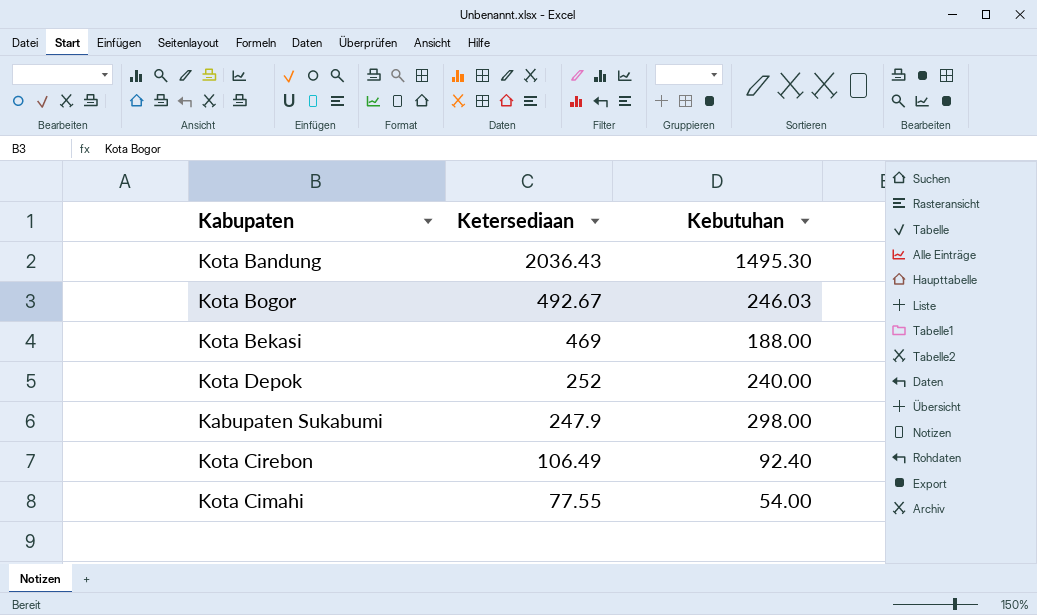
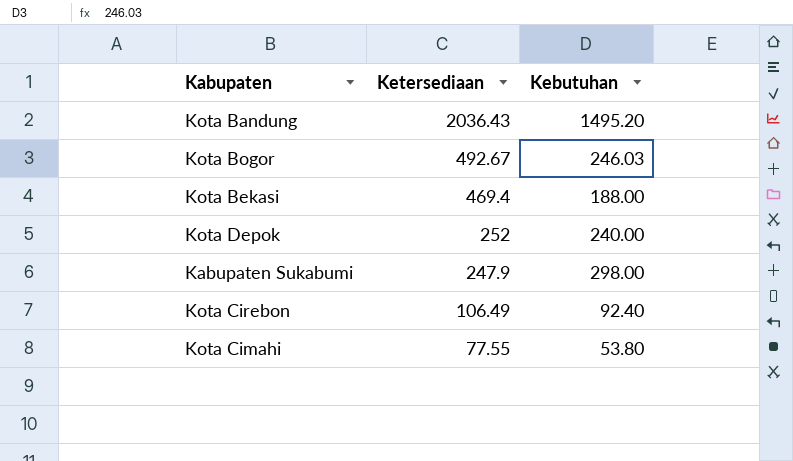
Kota Bandung | Kebutuhan: 1495.30 -> 1495.20
Kota Bekasi | Ketersediaan: 469 -> 469.4
Kota Cimahi | Kebutuhan: 54.00 -> 53.80

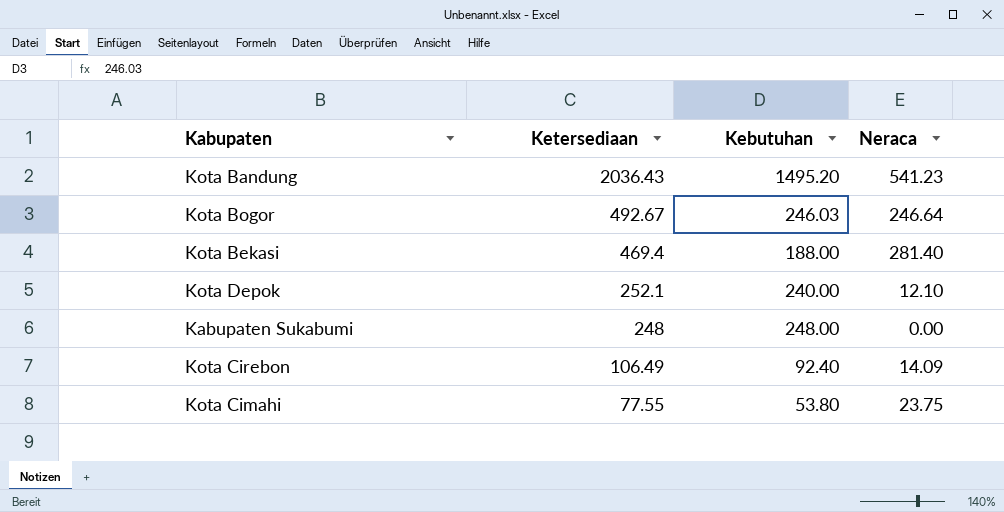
column Neraca | formula: none -> [Ketersediaan] - [Kebutuhan]
Kota Depok | Ketersediaan: 252 -> 252.1
Kabupaten Sukabumi | Ketersediaan: 247.9 -> 248
Kabupaten Sukabumi | Kebutuhan: 298.00 -> 248.00

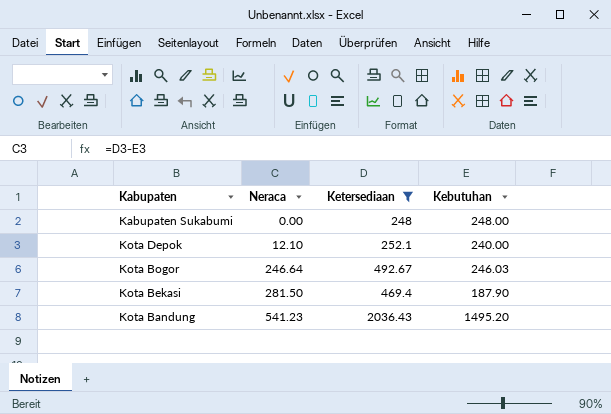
filter: none -> Ketersediaan >= 248
row order: Ketersediaan descending -> Neraca ascending
column Neraca | position: 4 -> 2
Kota Bekasi | Neraca: 281.40 -> 281.50
Kota Bekasi | Kebutuhan: 188.00 -> 187.90

